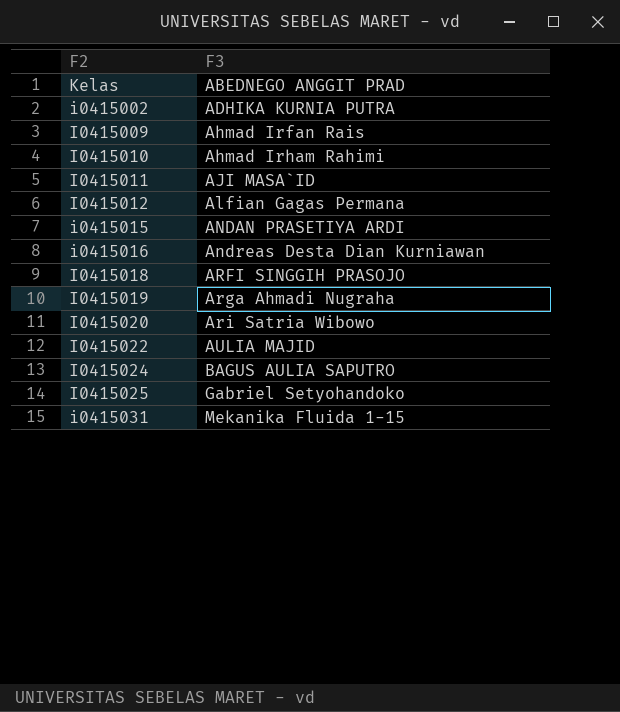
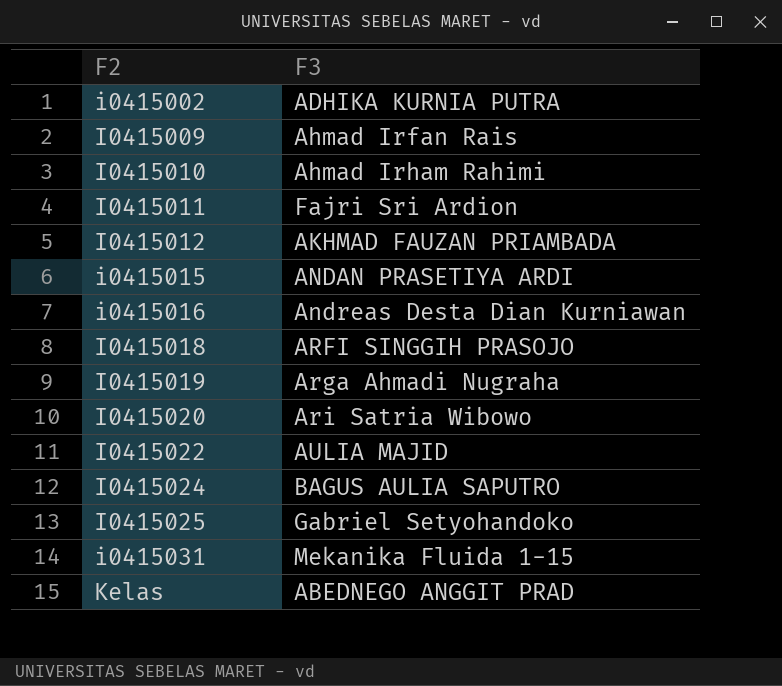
row order: F3 ascending -> F2 ascending
I0415011 | F3: AJI MASA`ID -> Fajri Sri Ardion
I0415012 | F3: Alfian Gagas Permana -> AKHMAD FAUZAN PRIAMBADA

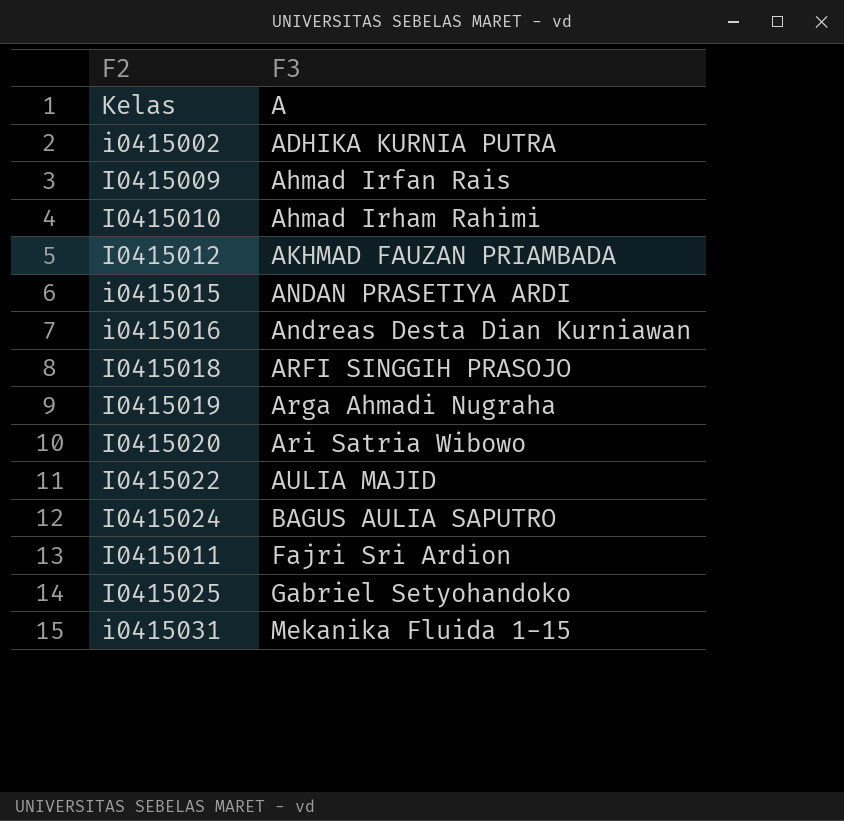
row order: F2 ascending -> F3 ascending
Kelas | F3: ABEDNEGO ANGGIT PRAD -> A

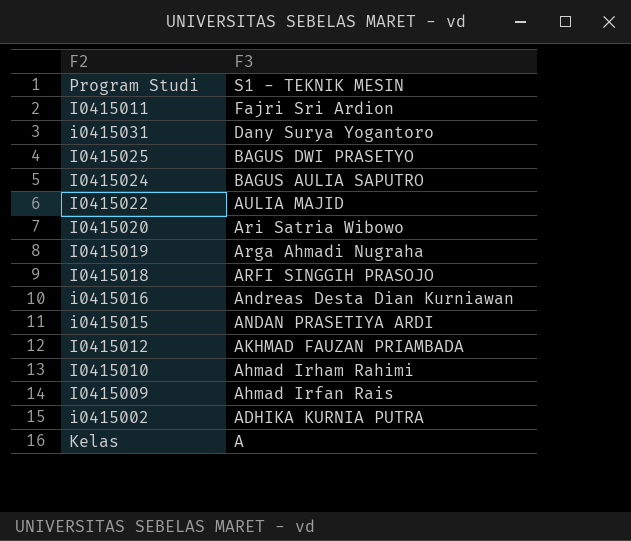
row order: F3 ascending -> F3 descending
row Program Studi: none -> S1 - TEKNIK MESIN
i0415031 | F3: Mekanika Fluida 1-15 -> Dany Surya Yogantoro
I0415025 | F3: Gabriel Setyohandoko -> BAGUS DWI PRASETYO

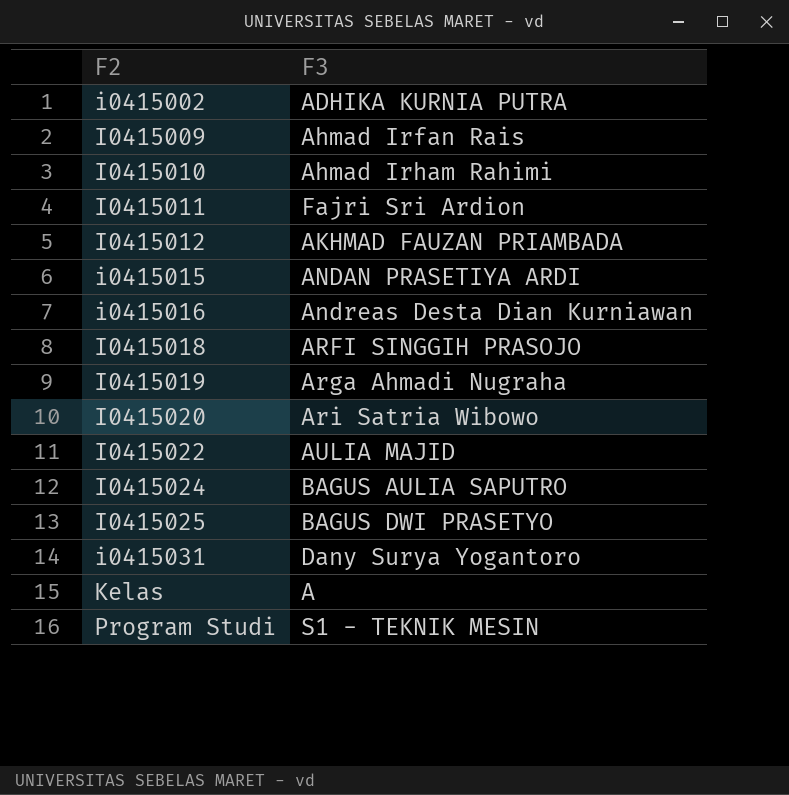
row order: F3 descending -> F2 ascending

